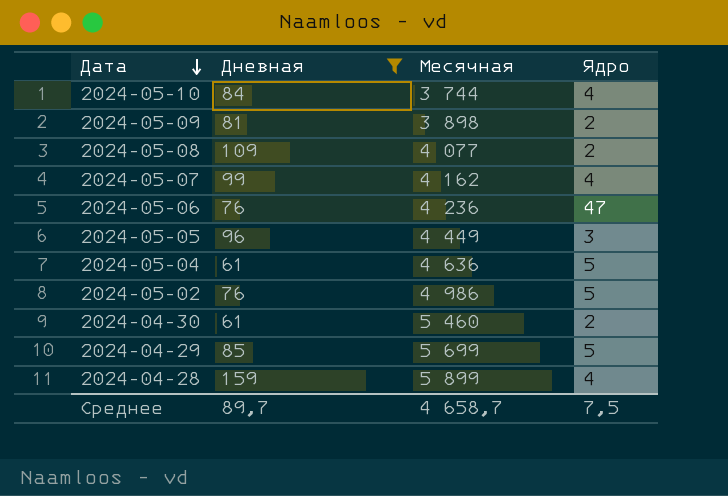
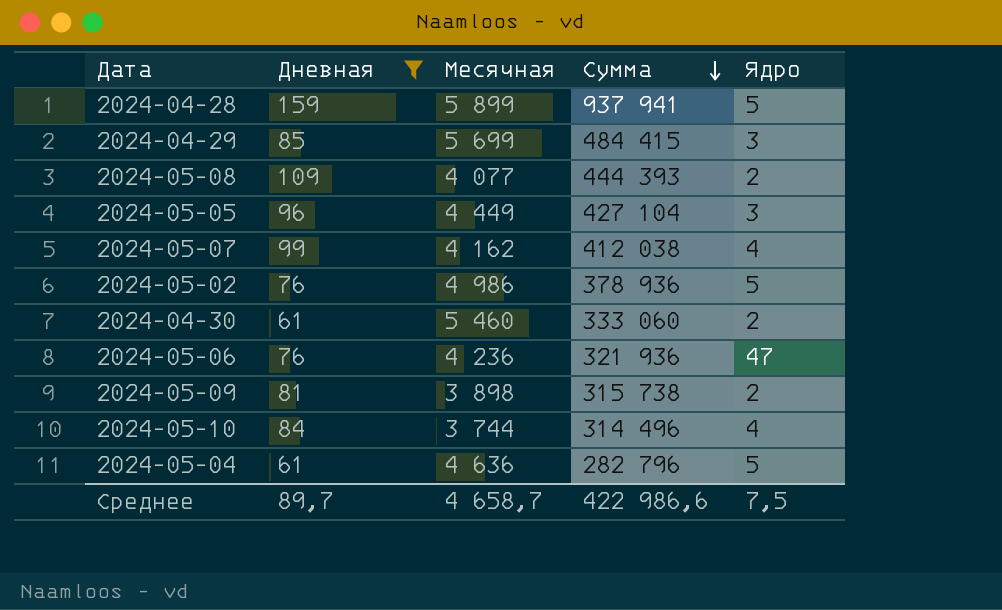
row order: Дата descending -> Сумма descending
column Сумма | formula: none -> [Дневная] * [Месячная]
2024-04-28 | Ядро: 4 -> 5
2024-04-29 | Ядро: 5 -> 3

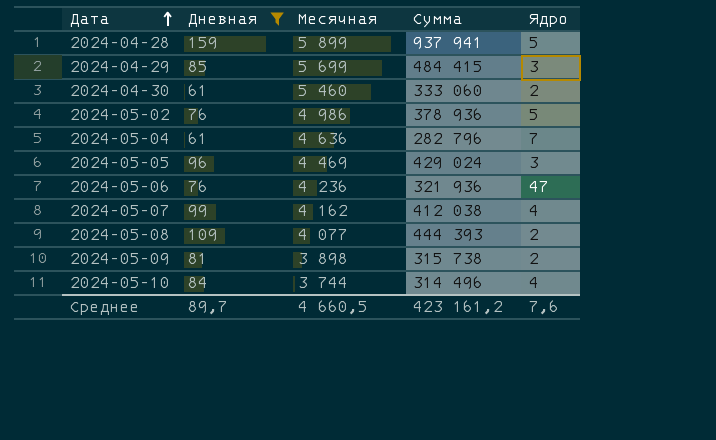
row order: Сумма descending -> Дата ascending
2024-05-04 | Ядро: 5 -> 7
2024-05-05 | Месячная: 4 449 -> 4 469
2024-05-05 | Сумма: 427 104 -> 429 024
Среднее | Месячная: 4 658,7 -> 4 660,5
Среднее | Сумма: 422 986,6 -> 423 161,2
Среднее | Ядро: 7,5 -> 7,6

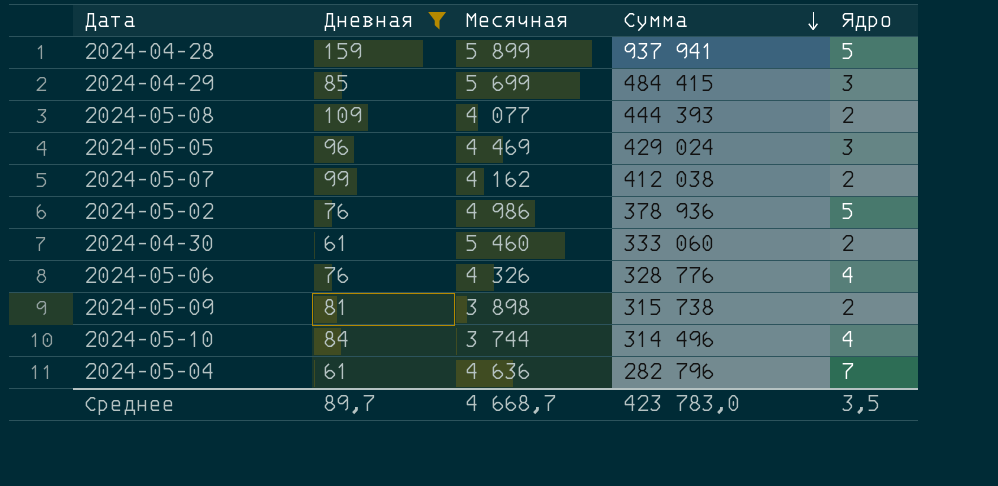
row order: Дата ascending -> Сумма descending
2024-05-07 | Ядро: 4 -> 2
2024-05-06 | Месячная: 4 236 -> 4 326
2024-05-06 | Сумма: 321 936 -> 328 776
2024-05-06 | Ядро: 47 -> 4
Среднее | Месячная: 4 660,5 -> 4 668,7
Среднее | Сумма: 423 161,2 -> 423 783,0
Среднее | Ядро: 7,6 -> 3,5

